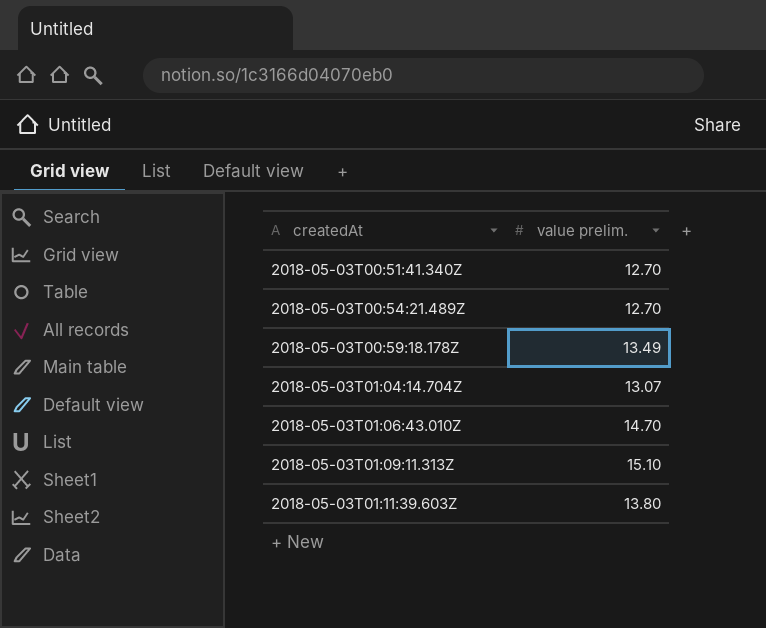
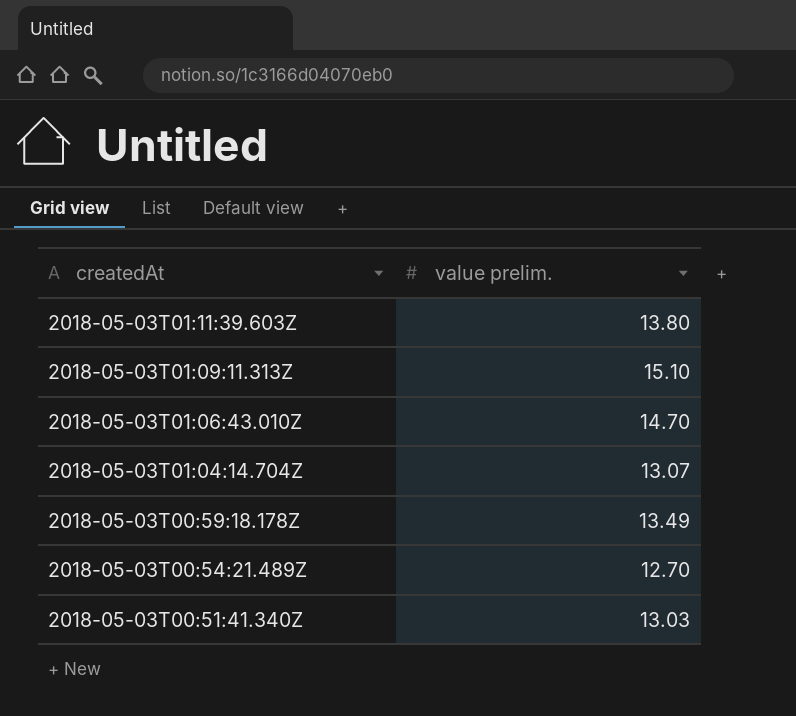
row order: createdAt ascending -> createdAt descending
2018-05-03T00:51:41.340Z | value prelim.: 12.70 -> 13.03

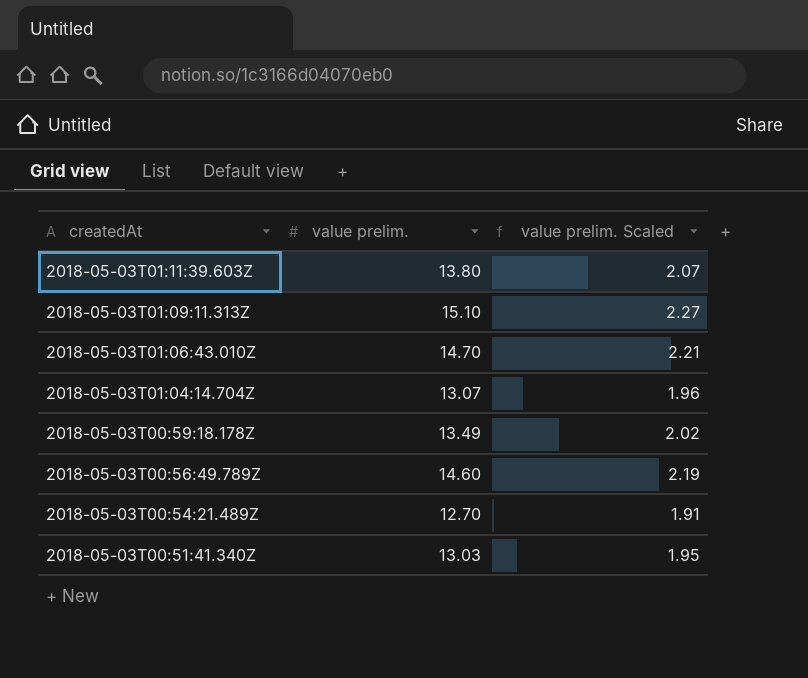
column value prelim. Scaled | formula: none -> [value prelim.] * 0.15
row 2018-05-03T00:56:49.789Z: none -> 14.60 | 2.19

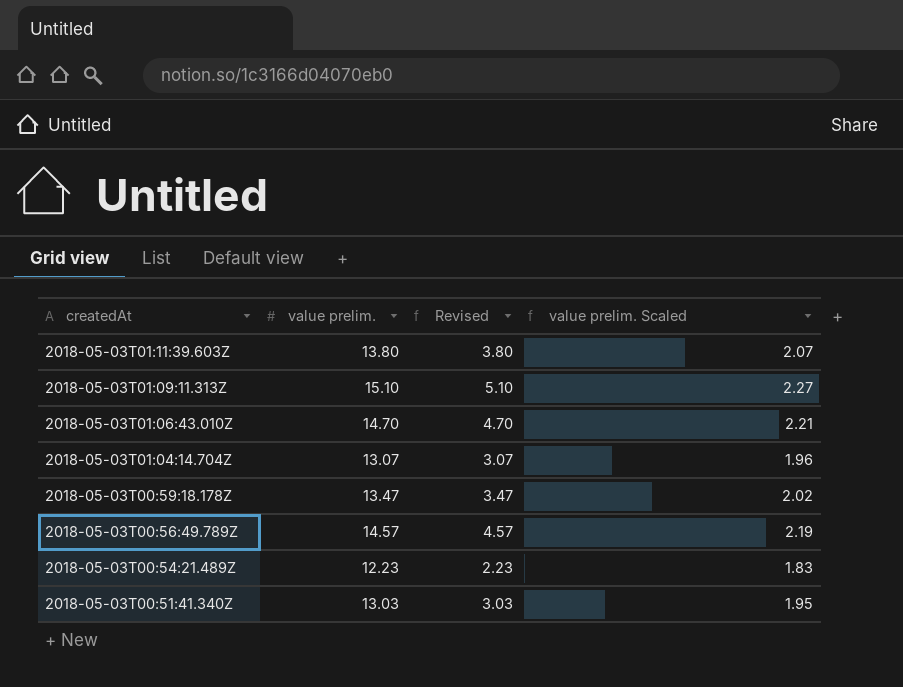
column Revised | formula: none -> [value prelim.] - 10
2018-05-03T00:59:18.178Z | value prelim.: 13.49 -> 13.47
2018-05-03T00:56:49.789Z | value prelim.: 14.60 -> 14.57
2018-05-03T00:54:21.489Z | value prelim.: 12.70 -> 12.23
2018-05-03T00:54:21.489Z | value prelim. Scaled: 1.91 -> 1.83

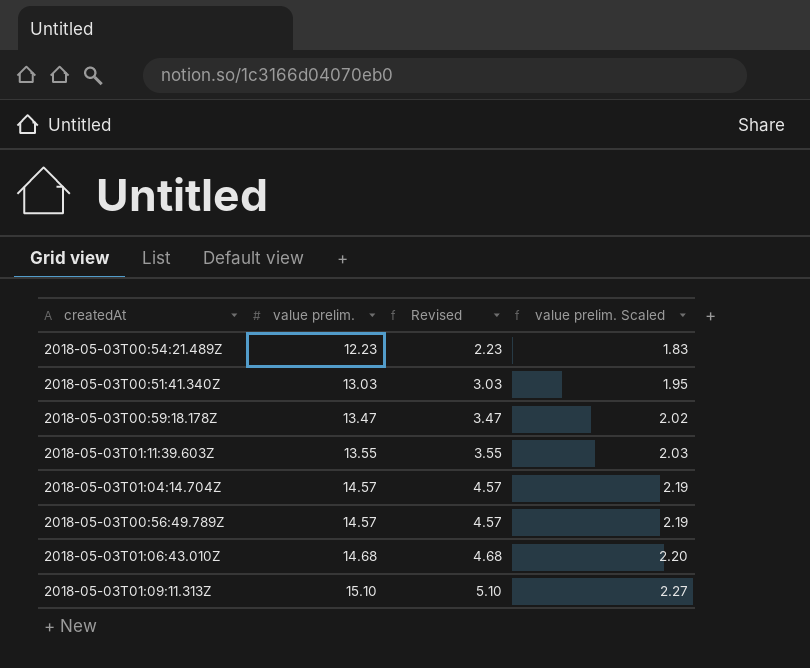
row order: createdAt descending -> value prelim. ascending
2018-05-03T01:11:39.603Z | value prelim.: 13.80 -> 13.55
2018-05-03T01:11:39.603Z | Revised: 3.80 -> 3.55
2018-05-03T01:11:39.603Z | value prelim. Scaled: 2.07 -> 2.03
2018-05-03T01:04:14.704Z | value prelim.: 13.07 -> 14.57
2018-05-03T01:04:14.704Z | Revised: 3.07 -> 4.57
2018-05-03T01:04:14.704Z | value prelim. Scaled: 1.96 -> 2.19
2018-05-03T01:06:43.010Z | value prelim.: 14.70 -> 14.68
2018-05-03T01:06:43.010Z | Revised: 4.70 -> 4.68
2018-05-03T01:06:43.010Z | value prelim. Scaled: 2.21 -> 2.20

